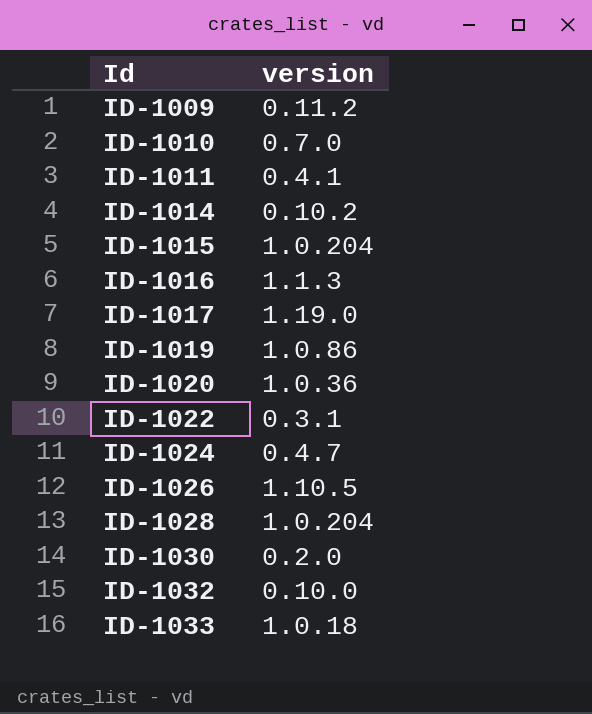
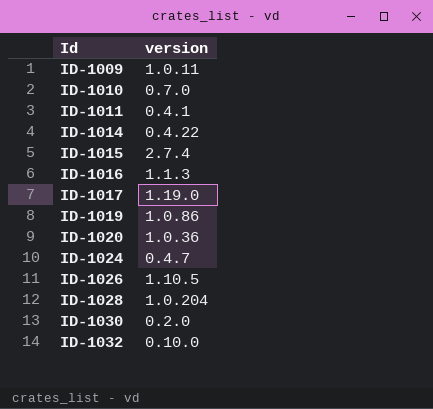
row ID-1022: 0.3.1 -> none
row ID-1033: 1.0.18 -> none
ID-1009 | version: 0.11.2 -> 1.0.11
ID-1014 | version: 0.10.2 -> 0.4.22
ID-1015 | version: 1.0.204 -> 2.7.4

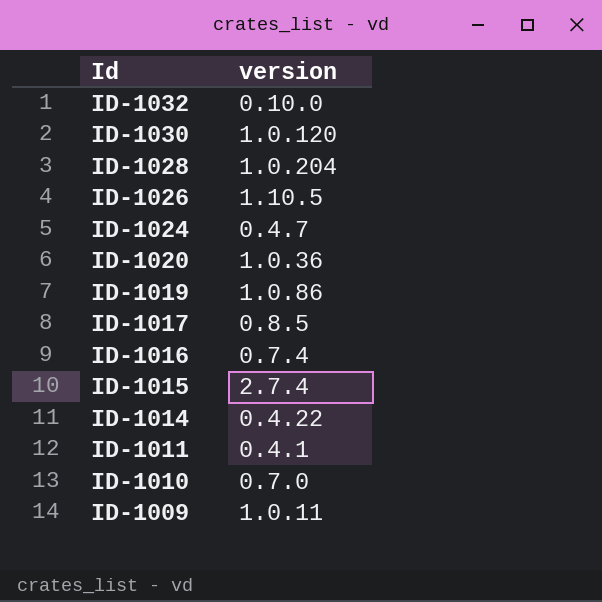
row order: Id ascending -> Id descending
ID-1030 | version: 0.2.0 -> 1.0.120
ID-1017 | version: 1.19.0 -> 0.8.5
ID-1016 | version: 1.1.3 -> 0.7.4

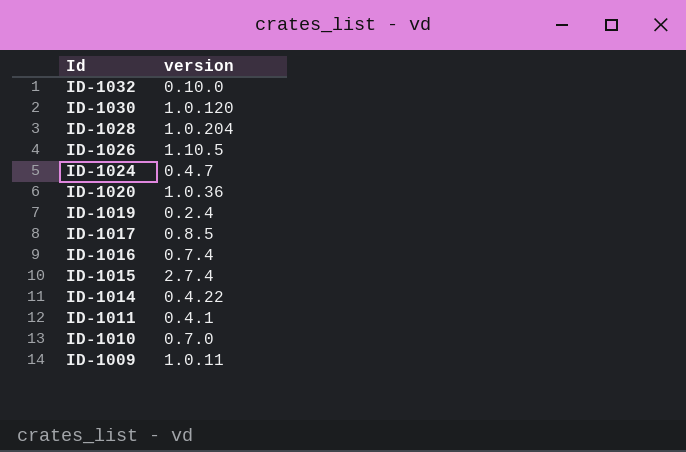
ID-1019 | version: 1.0.86 -> 0.2.4

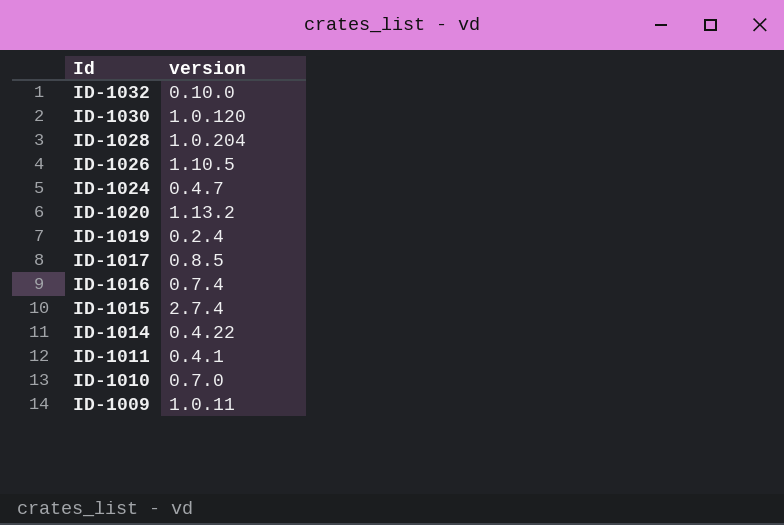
ID-1020 | version: 1.0.36 -> 1.13.2

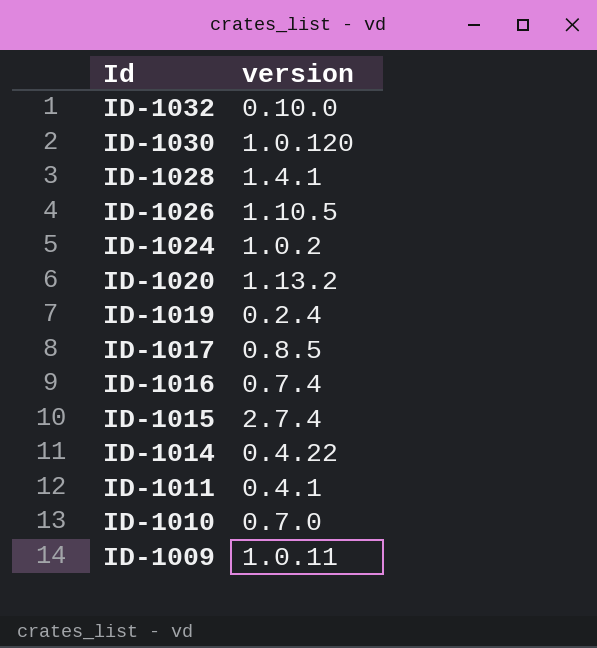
ID-1028 | version: 1.0.204 -> 1.4.1
ID-1024 | version: 0.4.7 -> 1.0.2

